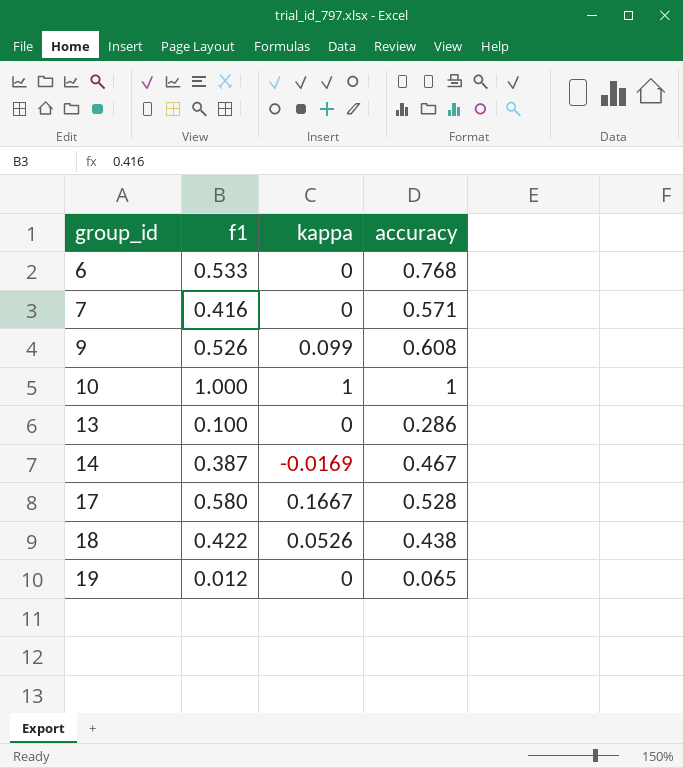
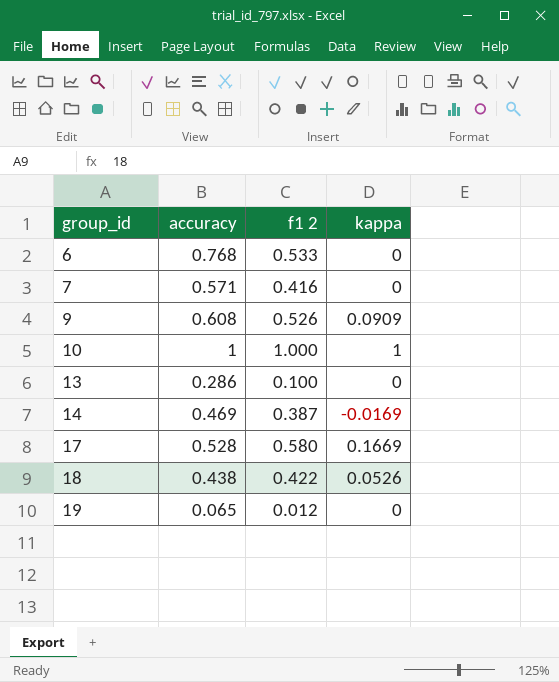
column accuracy | position: 4 -> 2
column name: f1 -> f1 2
9 | kappa: 0.099 -> 0.0909
14 | accuracy: 0.467 -> 0.469
17 | kappa: 0.1667 -> 0.1669

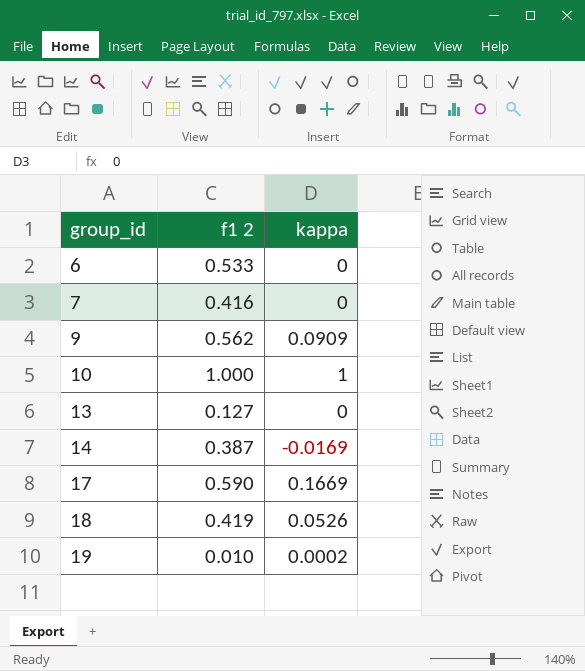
column accuracy | position: 2 -> none
9 | f1 2: 0.526 -> 0.562
13 | f1 2: 0.100 -> 0.127
17 | f1 2: 0.580 -> 0.590
18 | f1 2: 0.422 -> 0.419
19 | f1 2: 0.012 -> 0.010
19 | kappa: 0 -> 0.0002

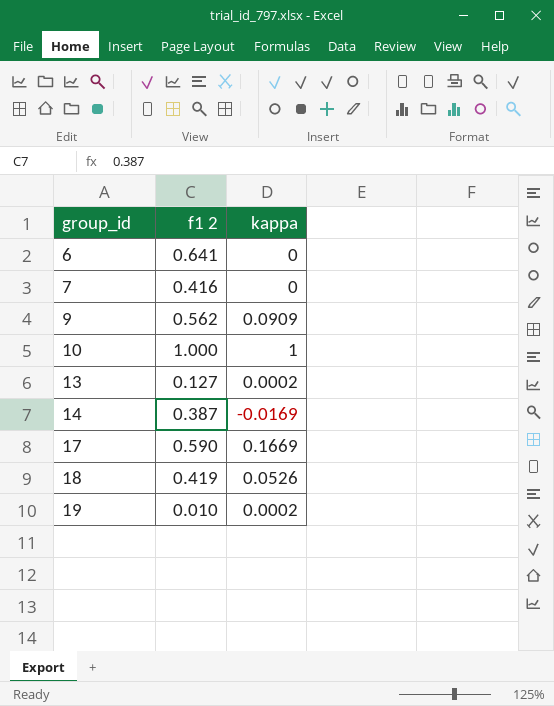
6 | f1 2: 0.533 -> 0.641
13 | kappa: 0 -> 0.0002

